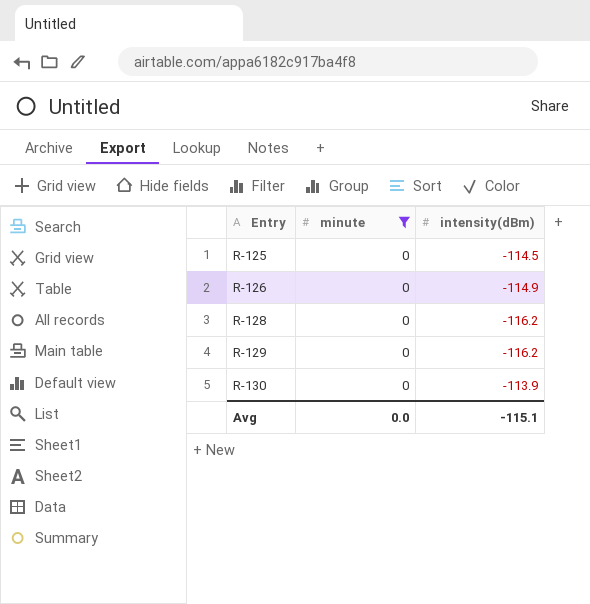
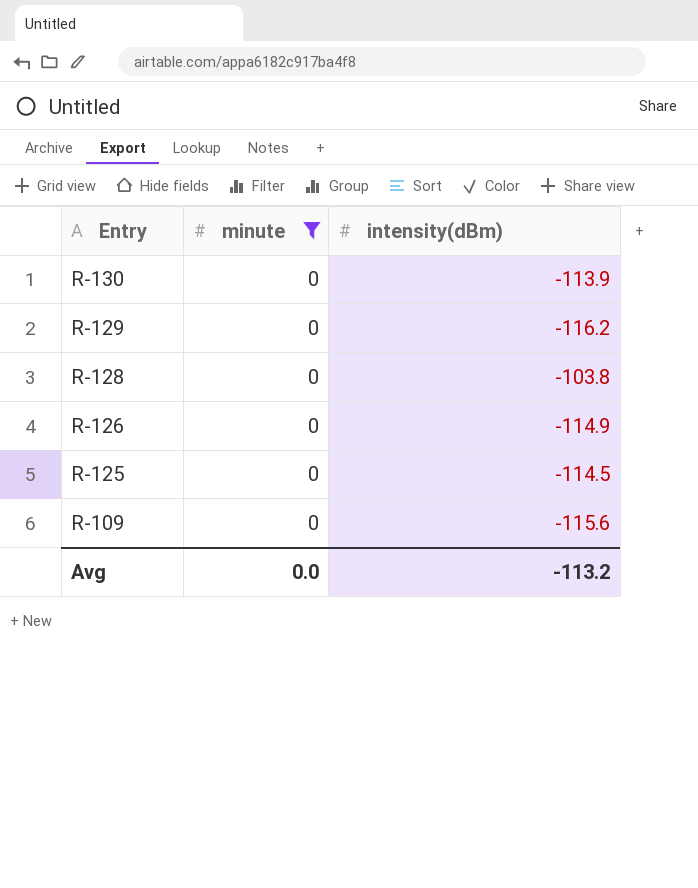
row order: Entry ascending -> Entry descending
R-128 | intensity(dBm): -116.2 -> -103.8
row R-109: none -> 0 | -115.6
Avg | intensity(dBm): -115.1 -> -113.2

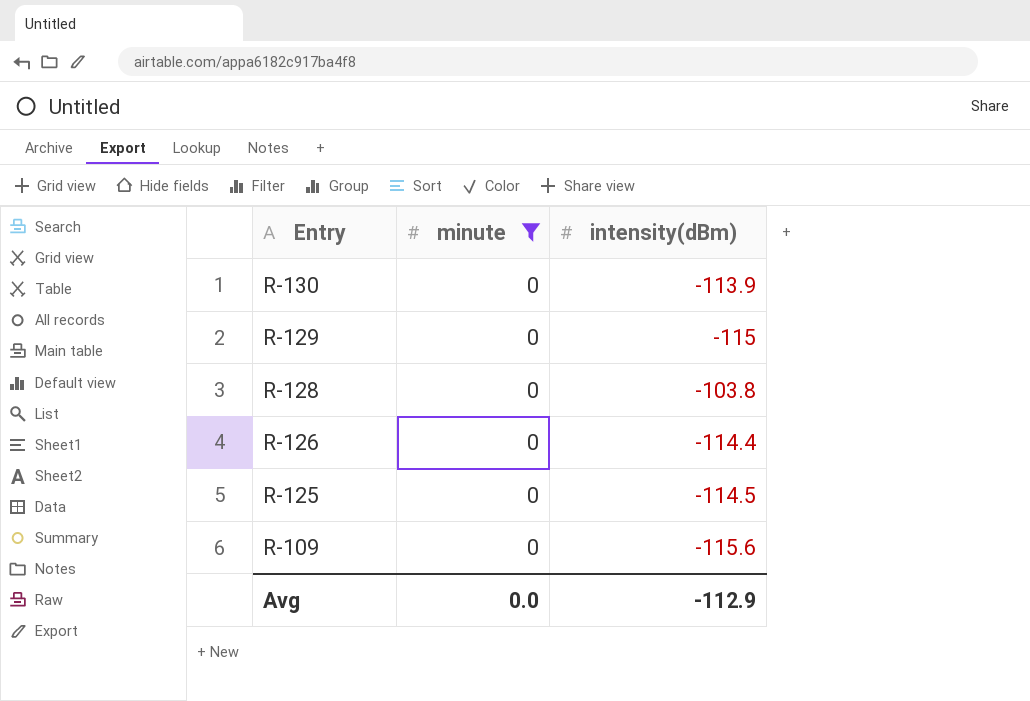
R-129 | intensity(dBm): -116.2 -> -115
R-126 | intensity(dBm): -114.9 -> -114.4
Avg | intensity(dBm): -113.2 -> -112.9

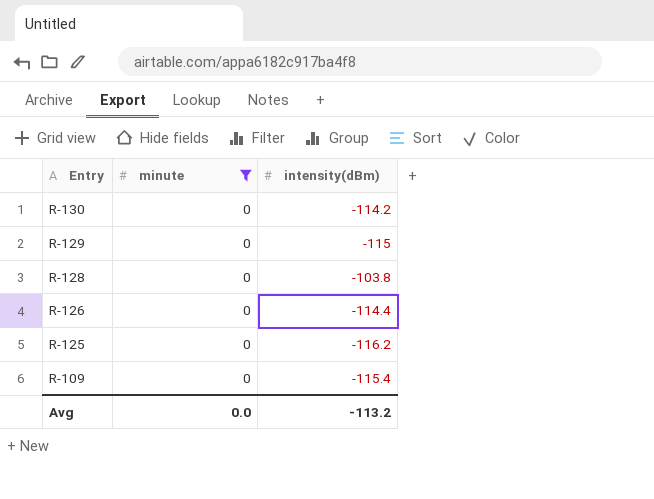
R-130 | intensity(dBm): -113.9 -> -114.2
R-125 | intensity(dBm): -114.5 -> -116.2
R-109 | intensity(dBm): -115.6 -> -115.4
Avg | intensity(dBm): -112.9 -> -113.2

